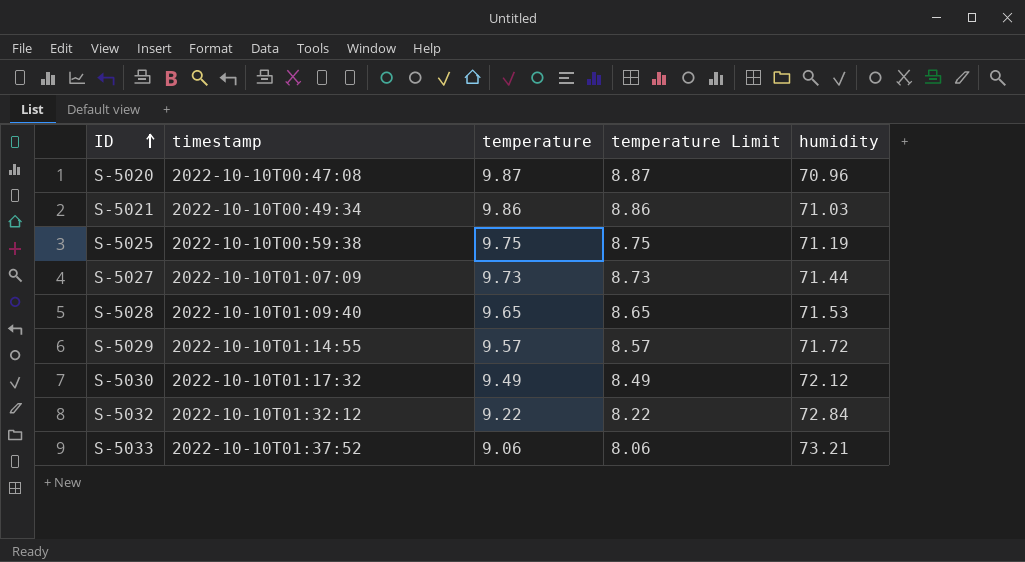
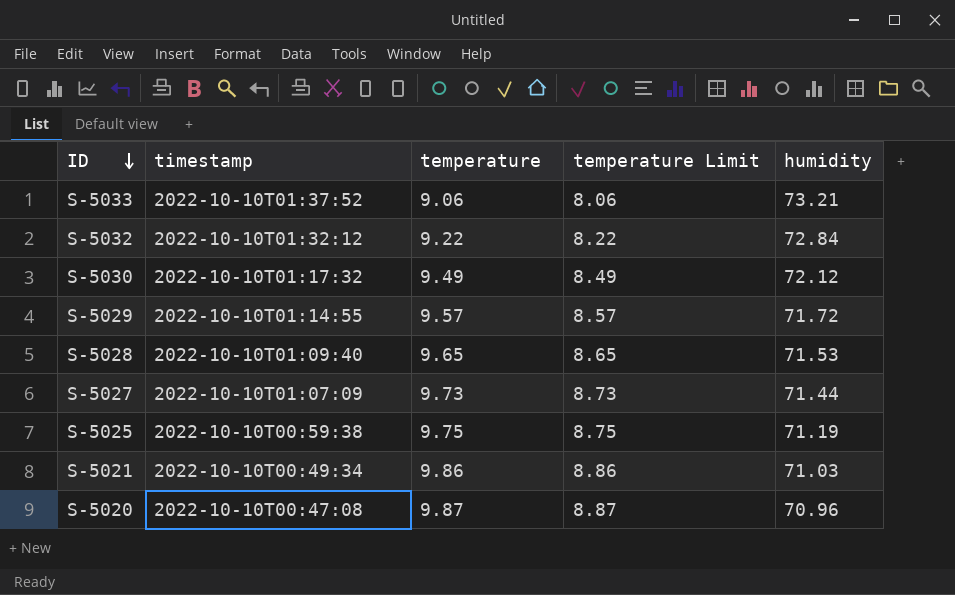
row order: ID ascending -> ID descending

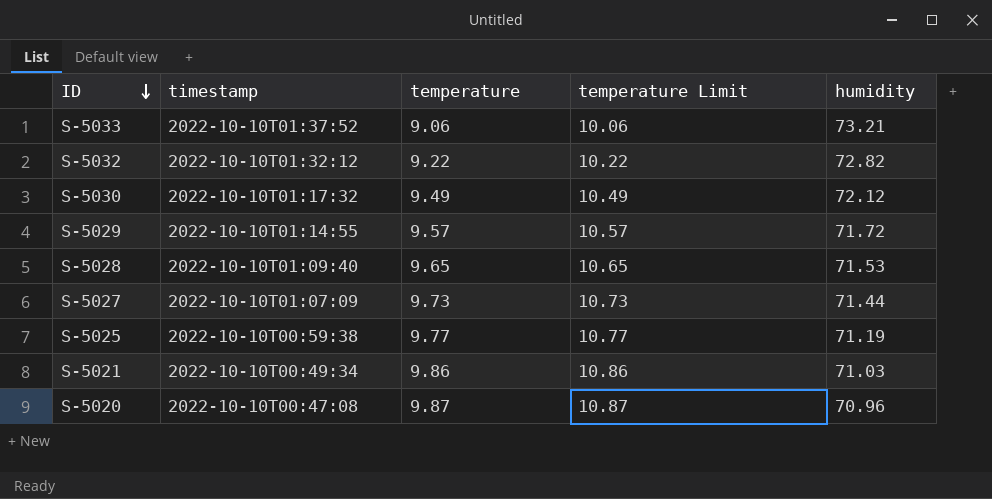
column temperature Limit | formula: [temperature] - 1 -> [temperature] + 1
S-5032 | humidity: 72.84 -> 72.82
S-5025 | temperature: 9.75 -> 9.77

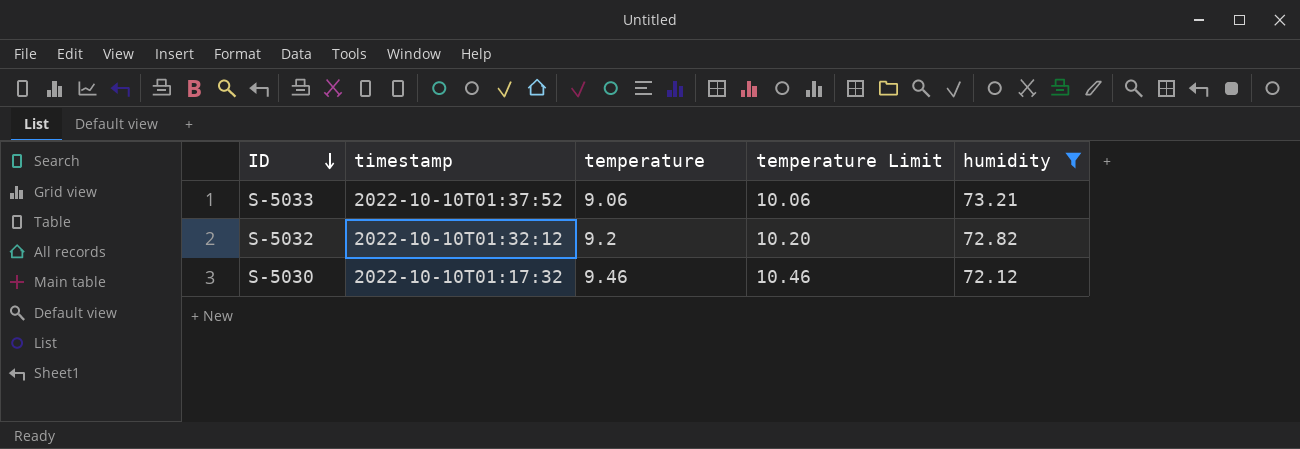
filter: none -> humidity >= 72.12
S-5032 | temperature: 9.22 -> 9.2
S-5032 | temperature Limit: 10.22 -> 10.20
S-5030 | temperature: 9.49 -> 9.46
S-5030 | temperature Limit: 10.49 -> 10.46

